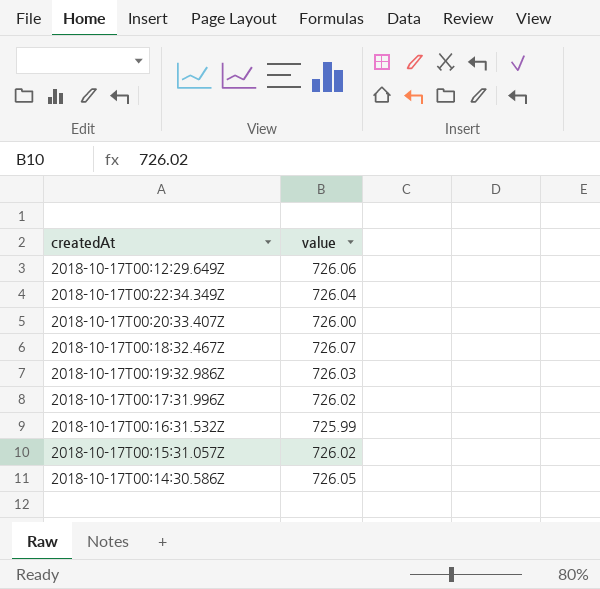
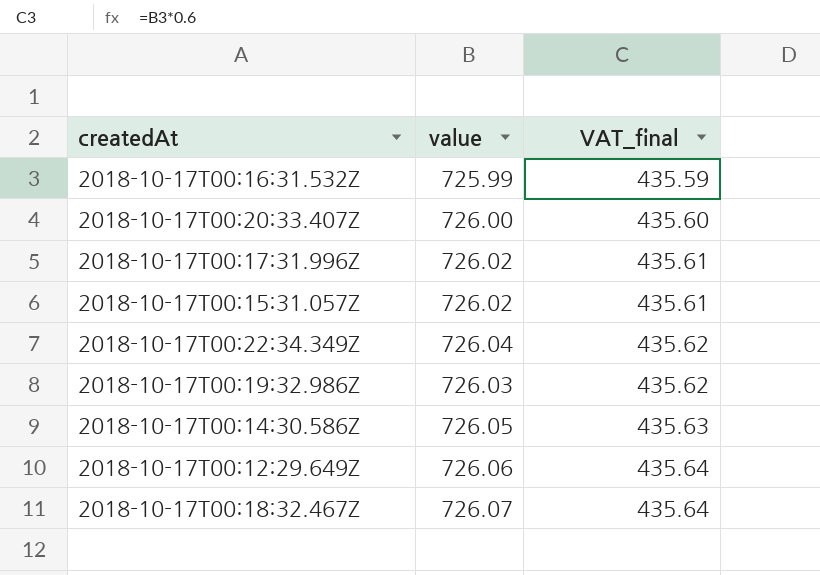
row order: none -> VAT_final ascending
column VAT_final | formula: none -> [value] * 0.6

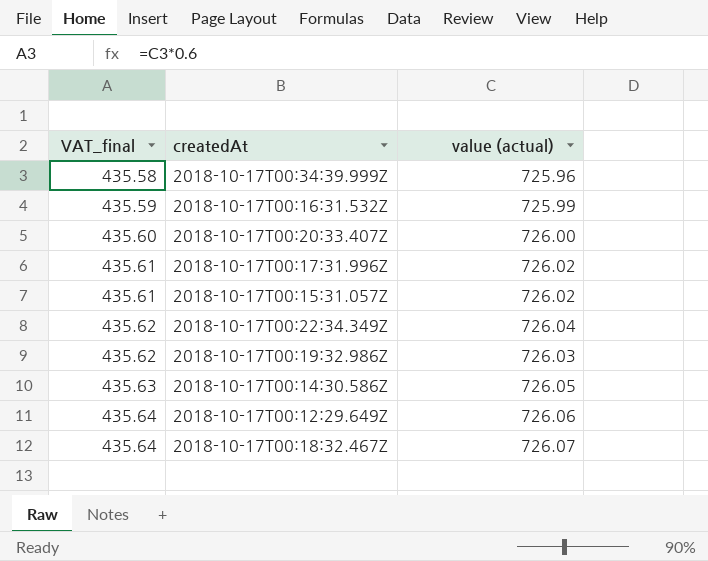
column VAT_final | position: 3 -> 1
column name: value -> value (actual)
row 2018-10-17T00:34:39.999Z: none -> 435.58 | 725.96

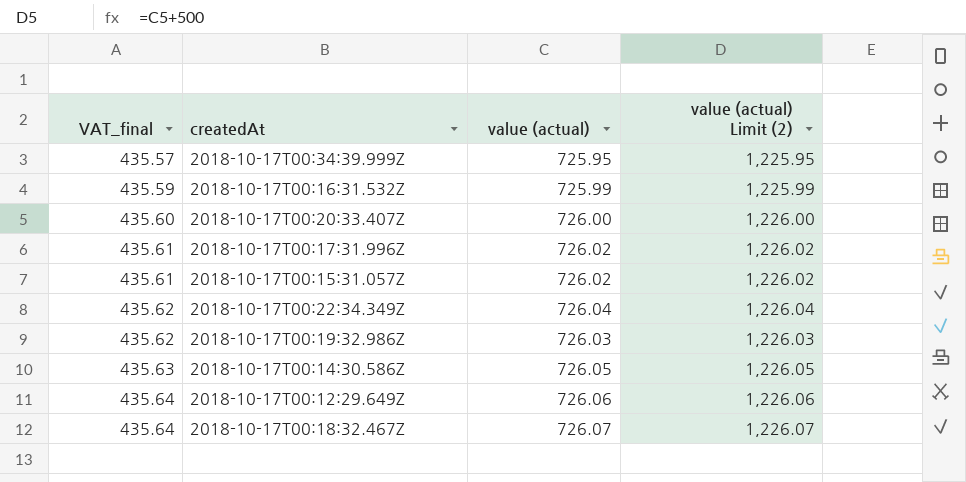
column value (actual) Limit (2) | formula: none -> [value (actual)] + 500
2018-10-17T00:34:39.999Z | VAT_final: 435.58 -> 435.57
2018-10-17T00:34:39.999Z | value (actual): 725.96 -> 725.95

